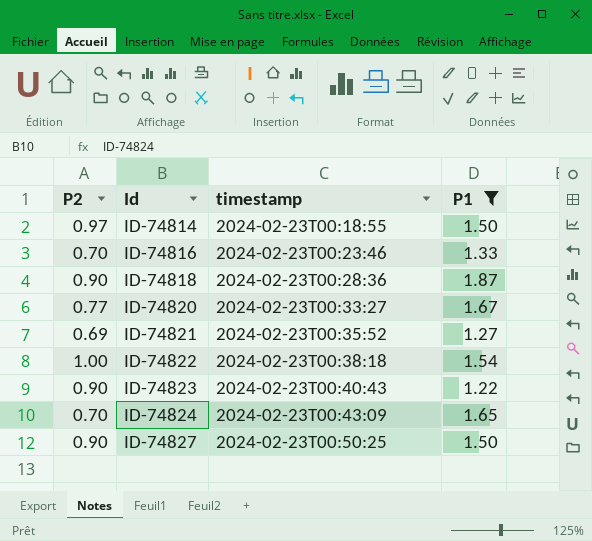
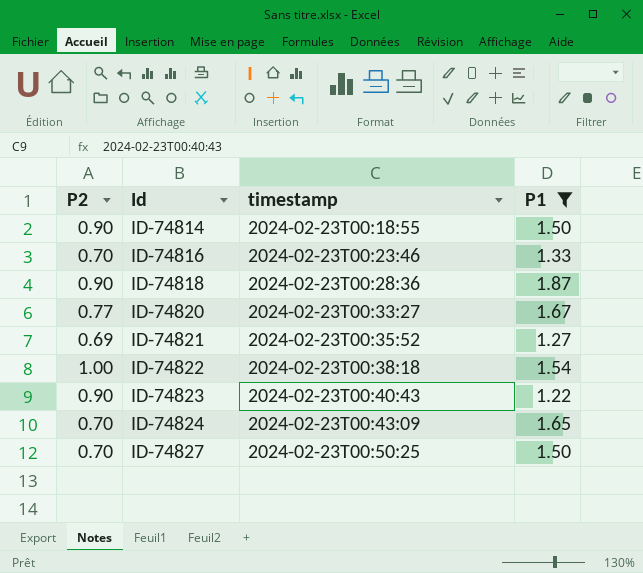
ID-74814 | P2: 0.97 -> 0.90
ID-74827 | P2: 0.90 -> 0.70

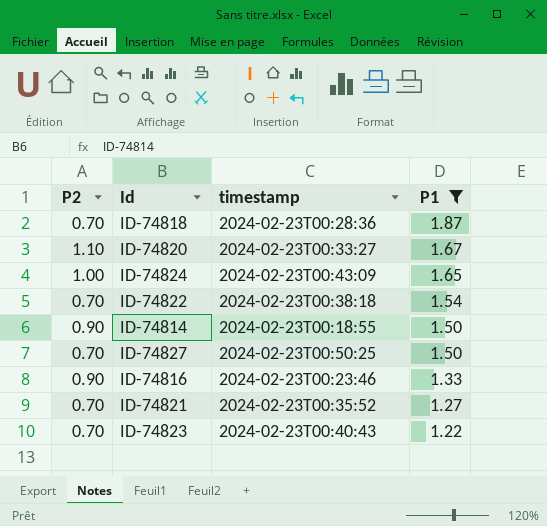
row order: Id ascending -> P1 descending
ID-74818 | P2: 0.90 -> 0.70
ID-74820 | P2: 0.77 -> 1.10
ID-74824 | P2: 0.70 -> 1.00
ID-74822 | P2: 1.00 -> 0.70
ID-74816 | P2: 0.70 -> 0.90
ID-74821 | P2: 0.69 -> 0.70
ID-74823 | P2: 0.90 -> 0.70

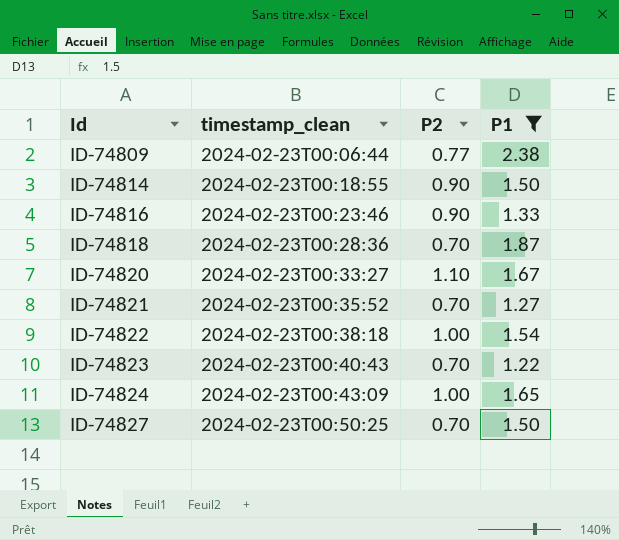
row order: P1 descending -> Id ascending
column name: timestamp -> timestamp_clean
column P2 | position: 1 -> 3
row ID-74809: none -> 2024-02-23T00:06:44 | 0.77 | 2.38
ID-74822 | P2: 0.70 -> 1.00

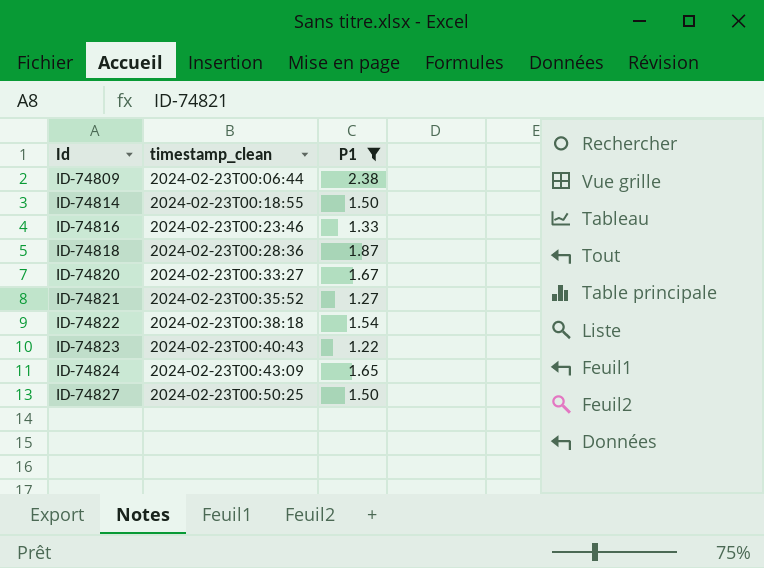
column P2 | position: 3 -> none

